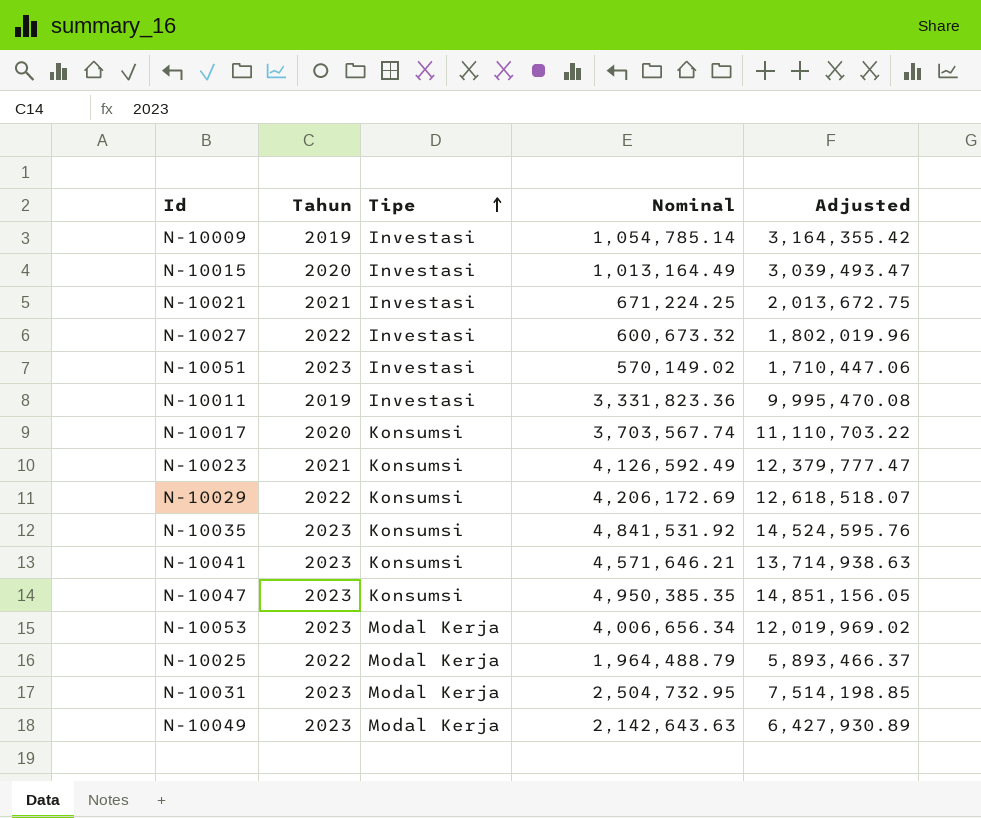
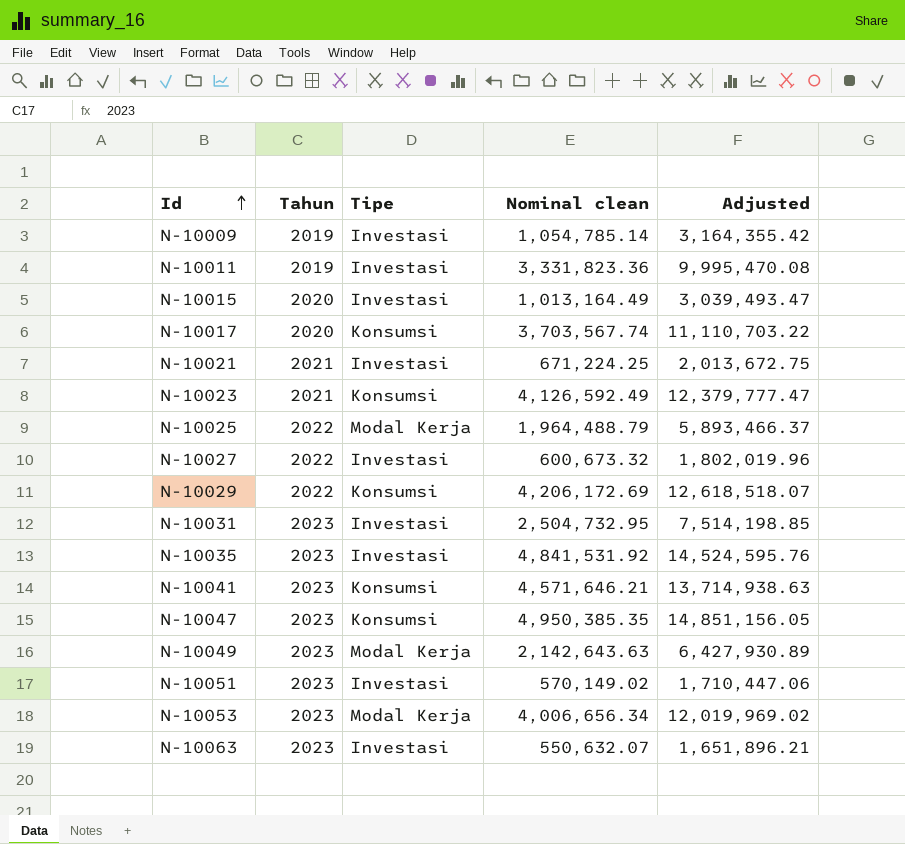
row order: Tipe ascending -> Id ascending
column name: Nominal -> Nominal clean
N-10031 | Tipe: Modal Kerja -> Investasi
N-10035 | Tipe: Konsumsi -> Investasi
row N-10063: none -> 2023 | Investasi | 550,632.07 | 1,651,896.21

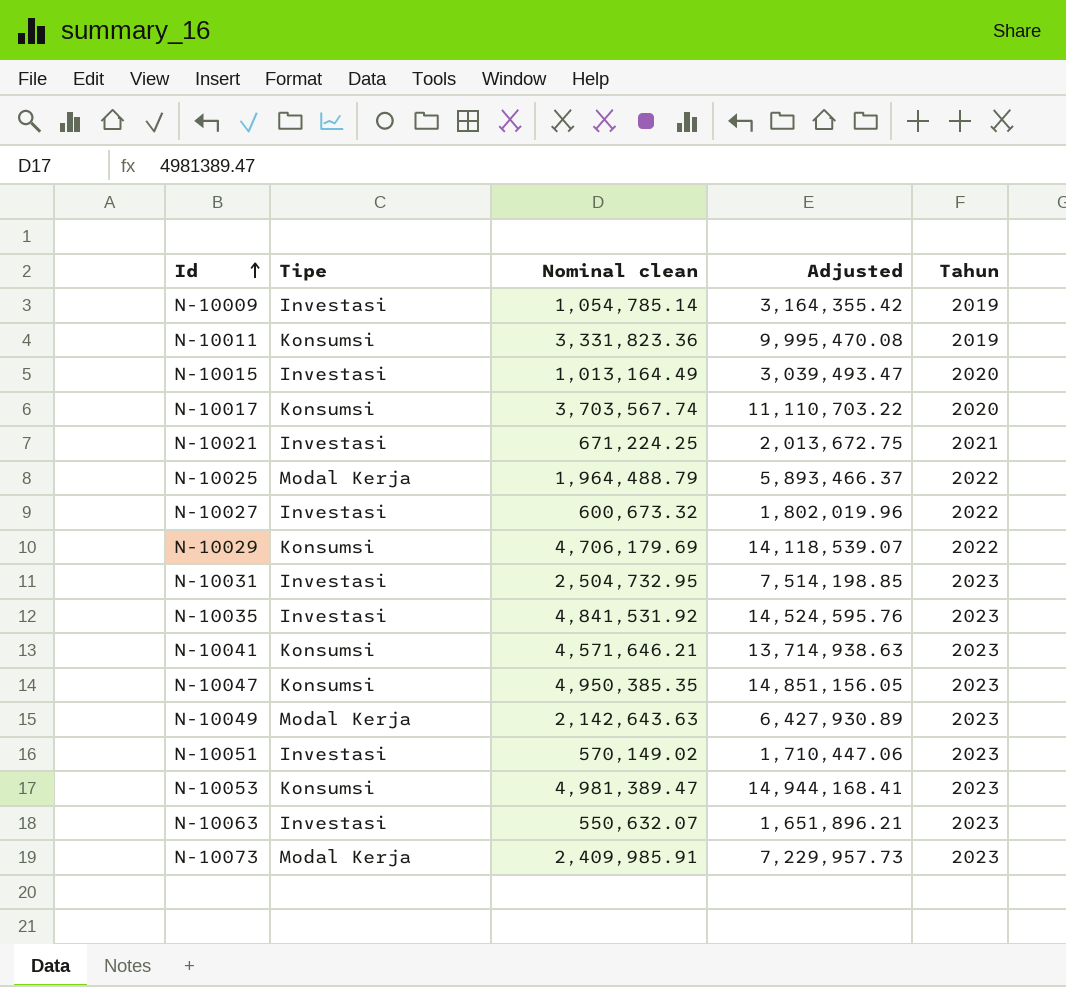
column Tahun | position: 2 -> 5
row N-10023: 2021 | Konsumsi | 4,126,592.49 | 12,379,777.47 -> none
N-10011 | Tipe: Investasi -> Konsumsi
N-10029 | Nominal clean: 4,206,172.69 -> 4,706,179.69
N-10029 | Adjusted: 12,618,518.07 -> 14,118,539.07
N-10053 | Tipe: Modal Kerja -> Konsumsi
N-10053 | Nominal clean: 4,006,656.34 -> 4,981,389.47
N-10053 | Adjusted: 12,019,969.02 -> 14,944,168.41
row N-10073: none -> Modal Kerja | 2,409,985.91 | 7,229,957.73 | 2023

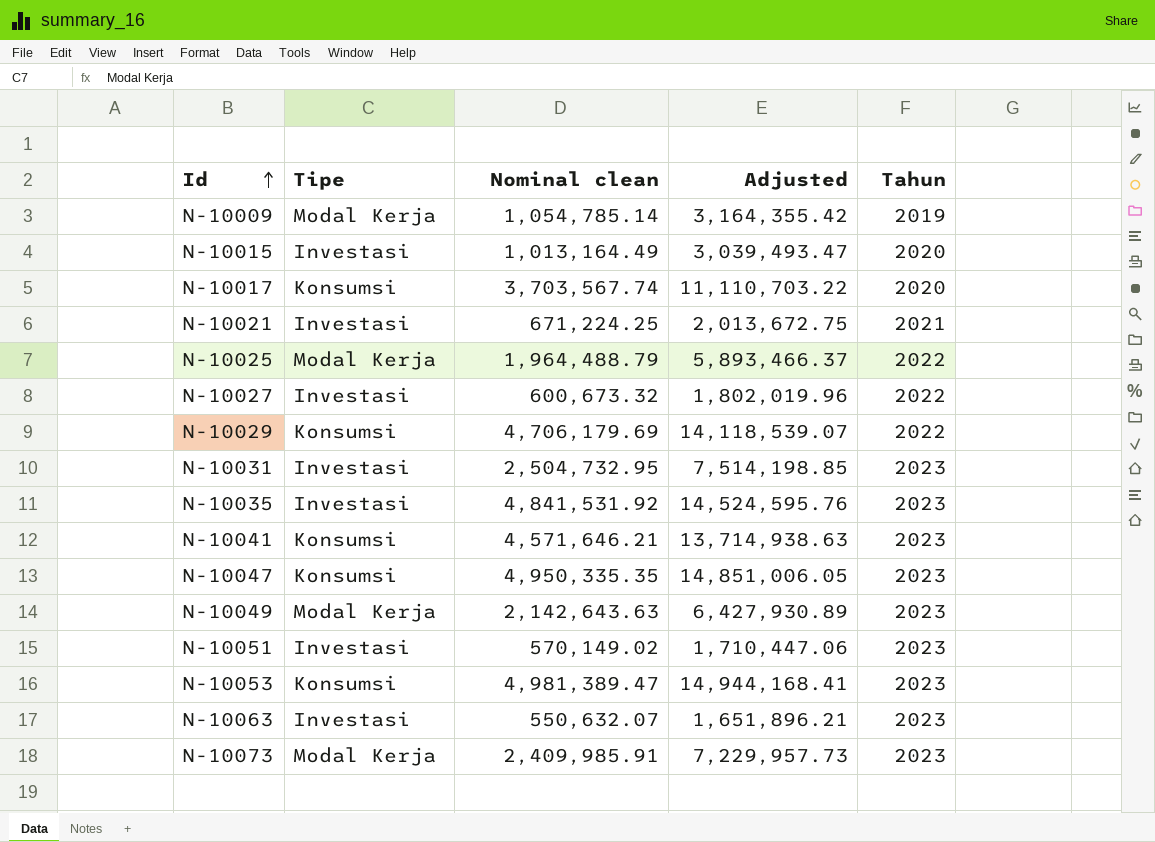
row N-10011: Konsumsi | 3,331,823.36 | 9,995,470.08 | 2019 -> none
N-10009 | Tipe: Investasi -> Modal Kerja
N-10047 | Nominal clean: 4,950,385.35 -> 4,950,335.35
N-10047 | Adjusted: 14,851,156.05 -> 14,851,006.05

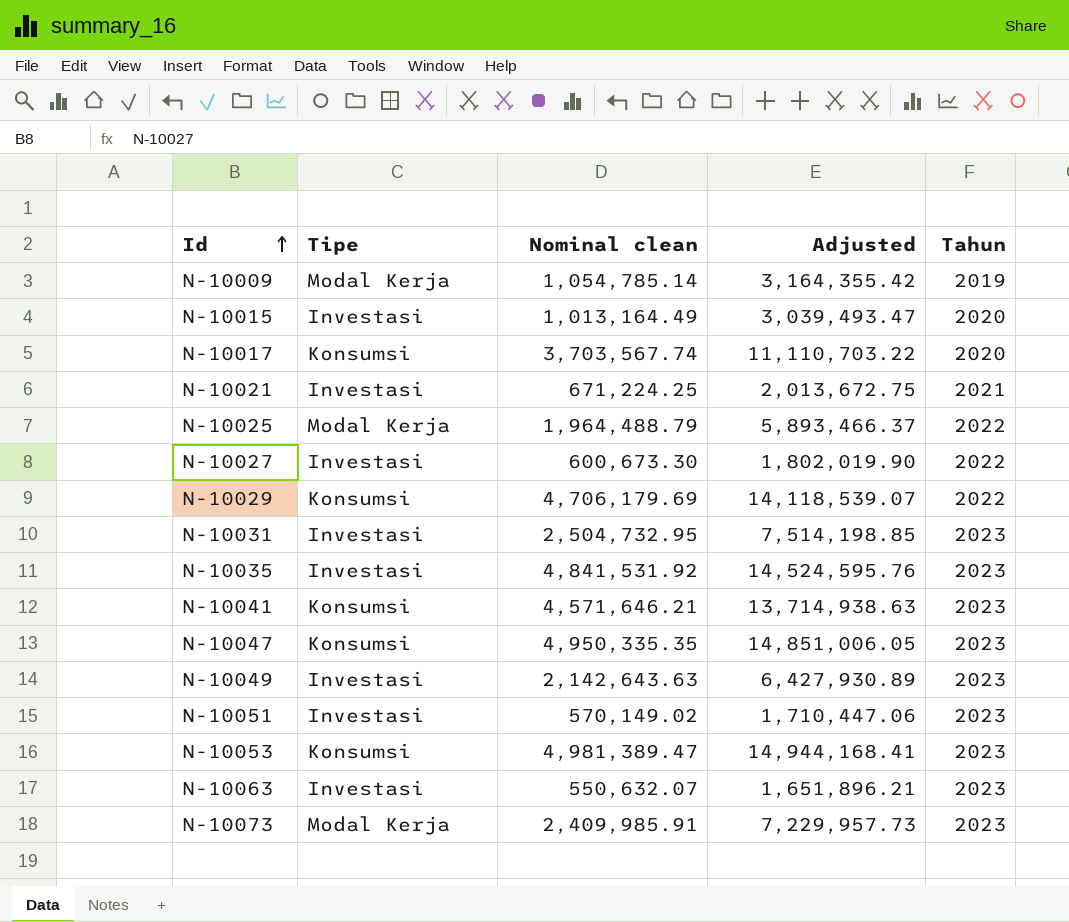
N-10027 | Nominal clean: 600,673.32 -> 600,673.30
N-10027 | Adjusted: 1,802,019.96 -> 1,802,019.90
N-10049 | Tipe: Modal Kerja -> Investasi

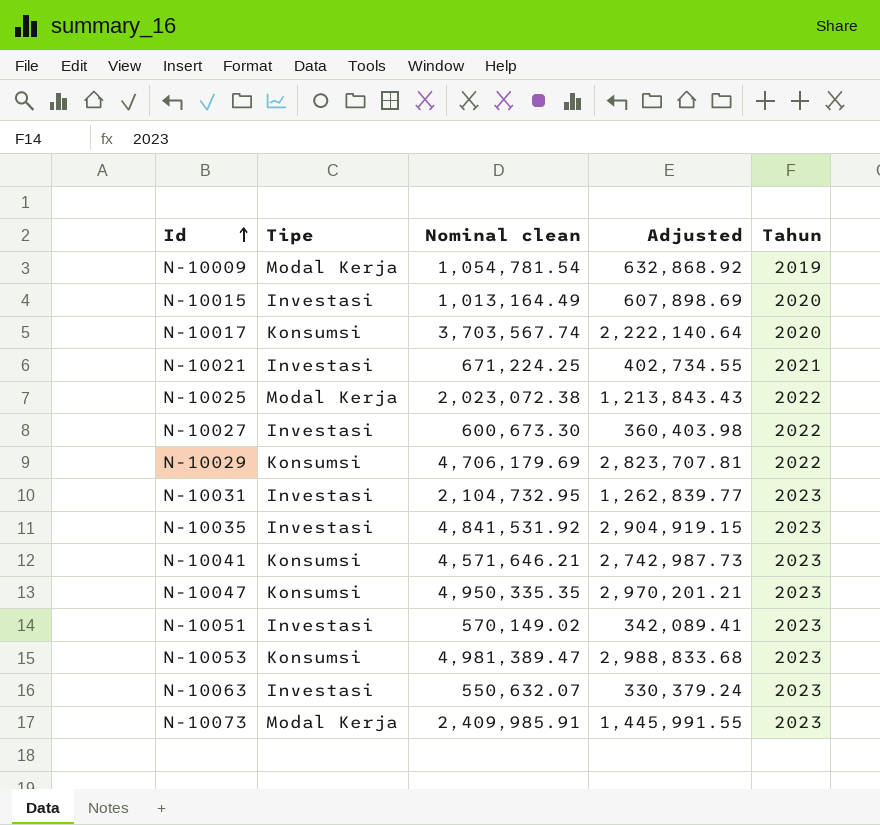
column Adjusted | formula: [Nominal clean] * 3 -> [Nominal clean] * 0.6
row N-10049: Investasi | 2,142,643.63 | 6,427,930.89 | 2023 -> none
N-10009 | Nominal clean: 1,054,785.14 -> 1,054,781.54
N-10025 | Nominal clean: 1,964,488.79 -> 2,023,072.38
N-10031 | Nominal clean: 2,504,732.95 -> 2,104,732.95

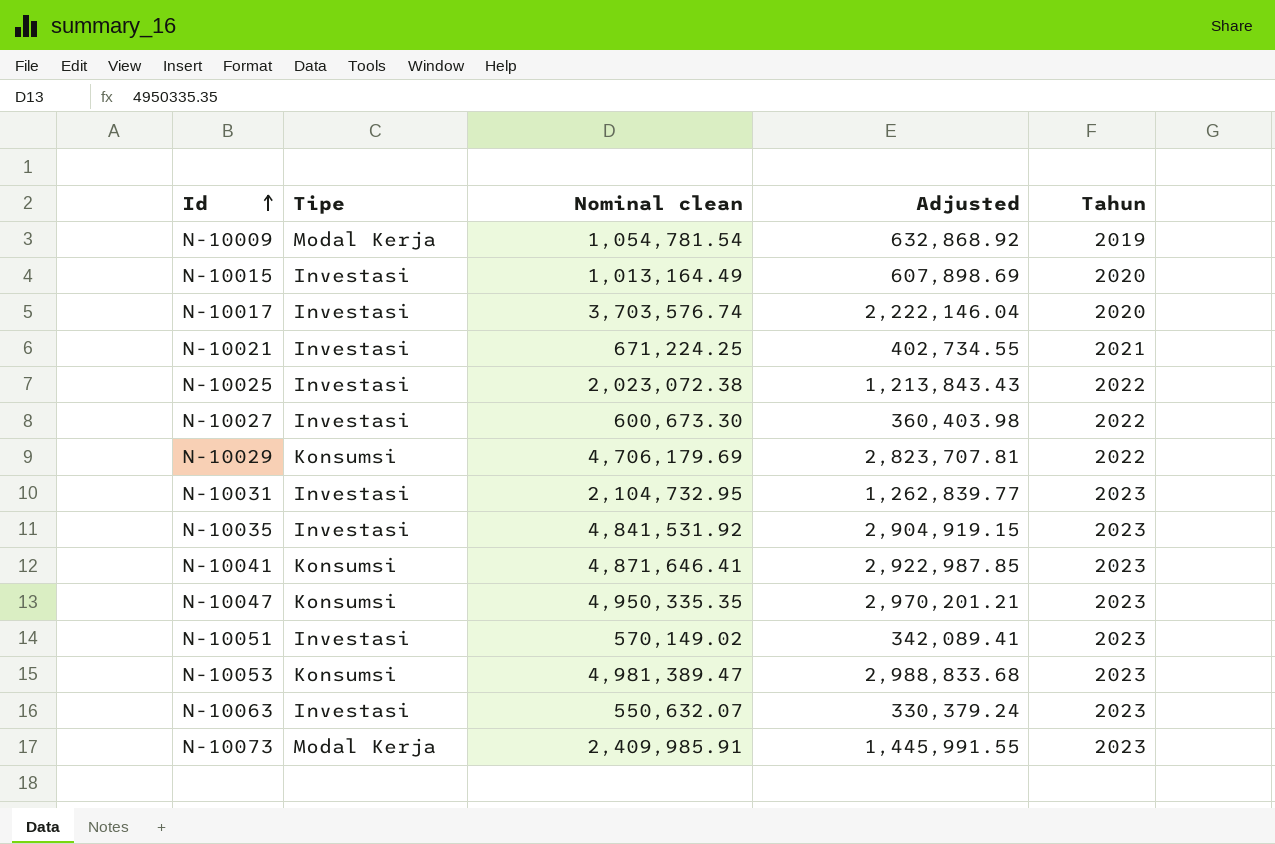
N-10017 | Tipe: Konsumsi -> Investasi
N-10017 | Nominal clean: 3,703,567.74 -> 3,703,576.74
N-10017 | Adjusted: 2,222,140.64 -> 2,222,146.04
N-10025 | Tipe: Modal Kerja -> Investasi
N-10041 | Nominal clean: 4,571,646.21 -> 4,871,646.41
N-10041 | Adjusted: 2,742,987.73 -> 2,922,987.85

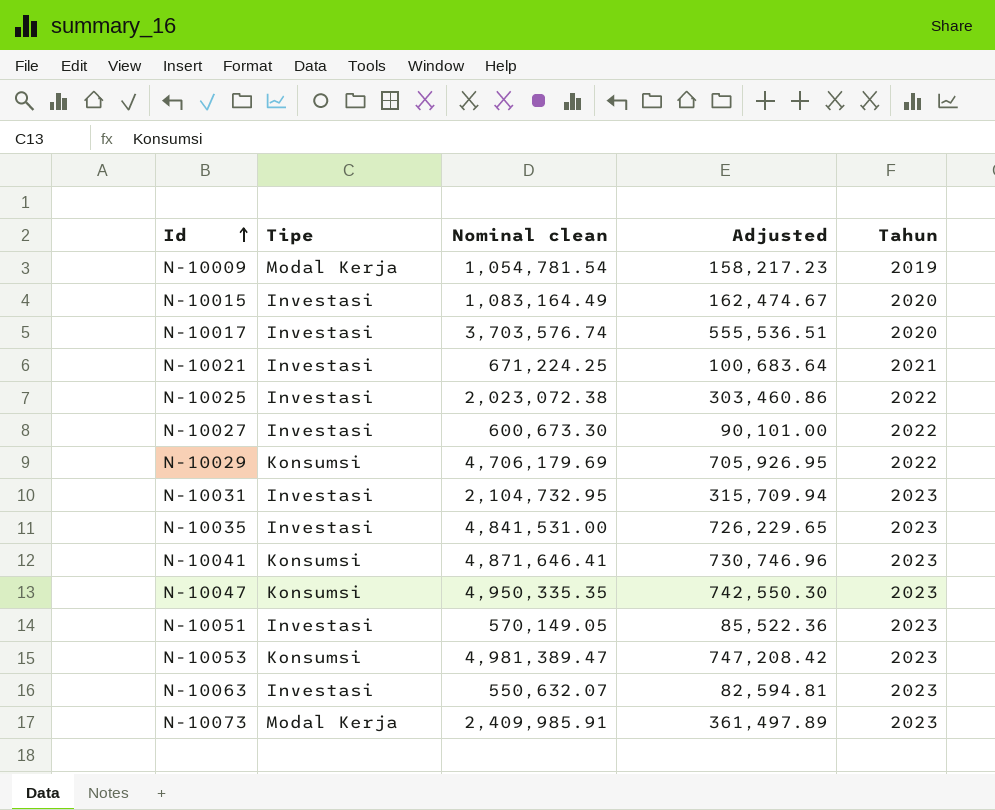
column Adjusted | formula: [Nominal clean] * 0.6 -> [Nominal clean] * 0.15
N-10015 | Nominal clean: 1,013,164.49 -> 1,083,164.49
N-10035 | Nominal clean: 4,841,531.92 -> 4,841,531.00
N-10051 | Nominal clean: 570,149.02 -> 570,149.05

